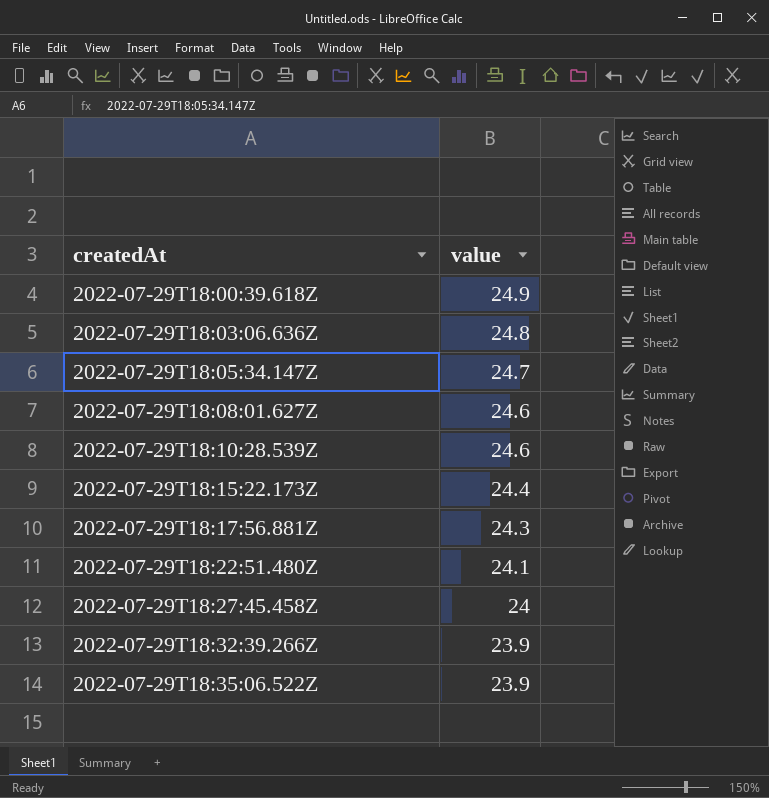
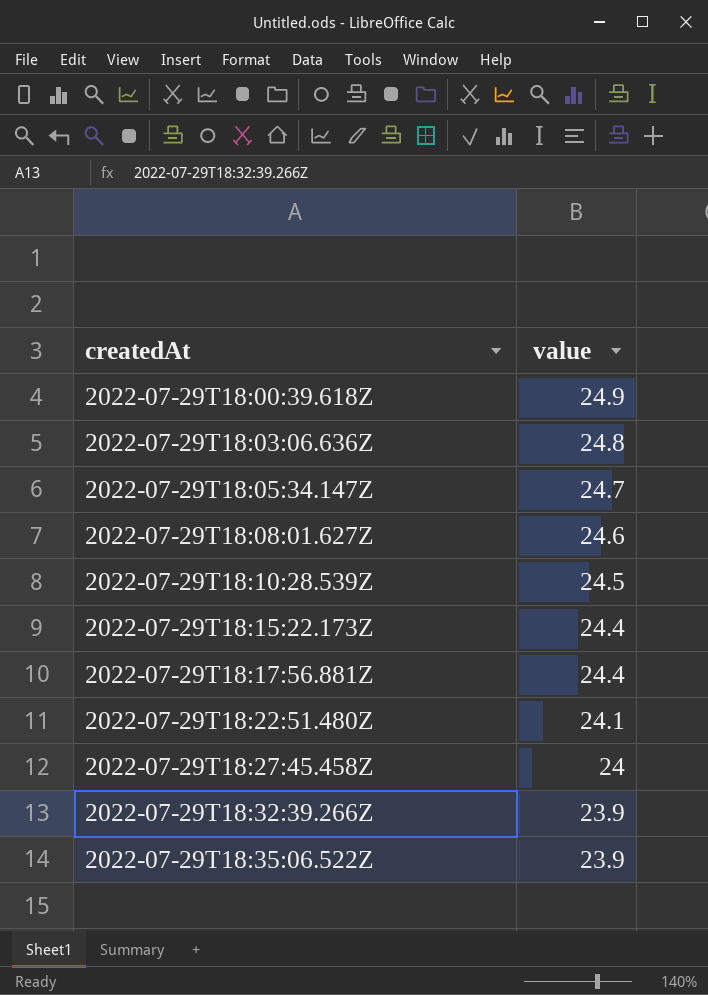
2022-07-29T18:10:28.539Z | value: 24.6 -> 24.5
2022-07-29T18:17:56.881Z | value: 24.3 -> 24.4

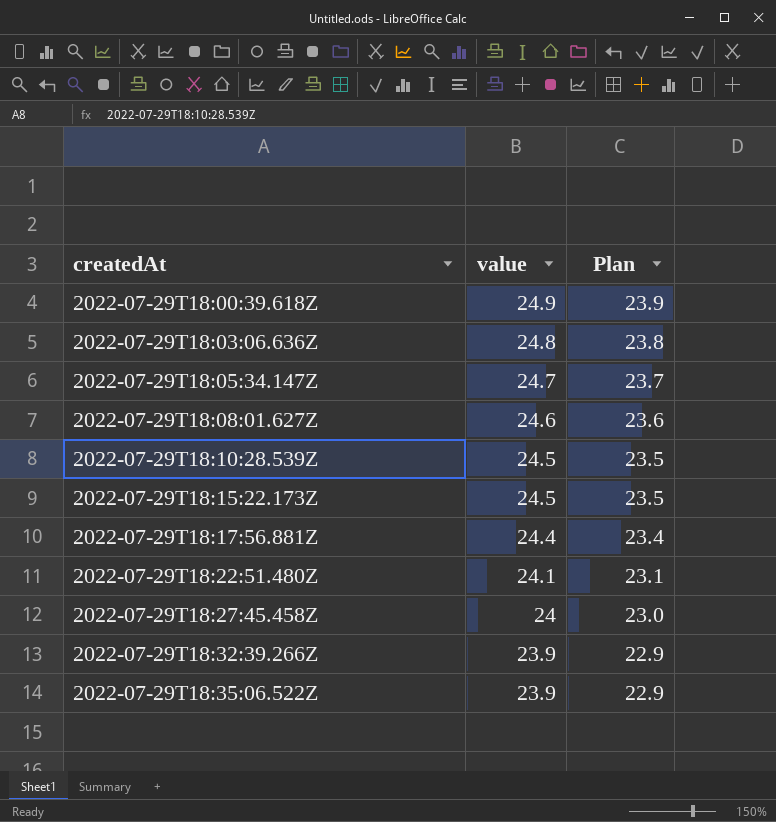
column Plan | formula: none -> [value] - 1
2022-07-29T18:15:22.173Z | value: 24.4 -> 24.5

